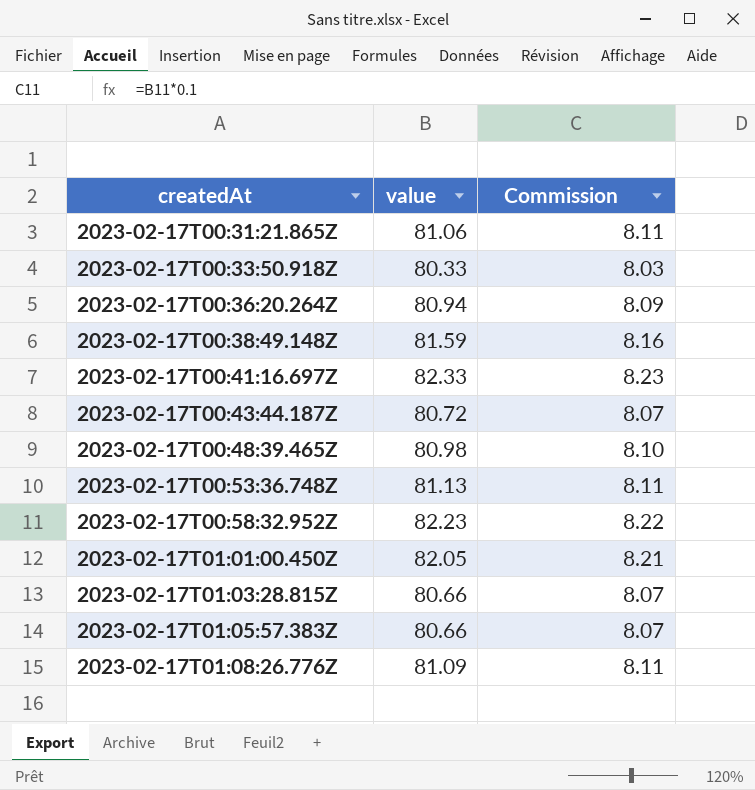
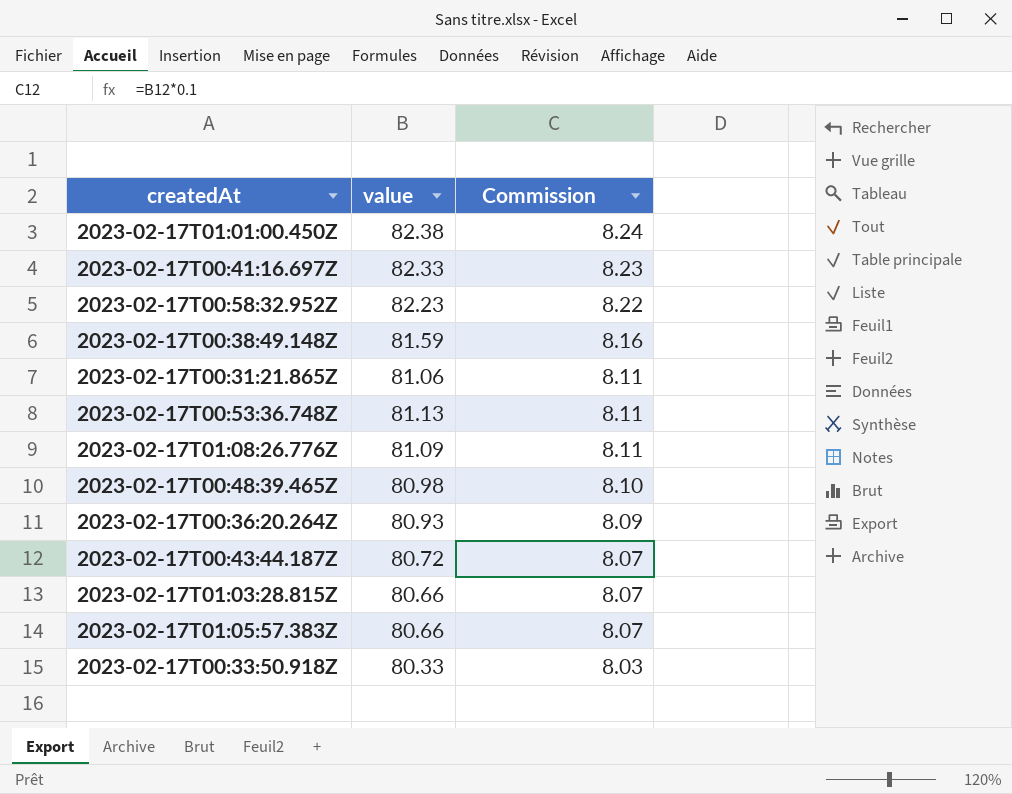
row order: createdAt ascending -> Commission descending
2023-02-17T01:01:00.450Z | value: 82.05 -> 82.38
2023-02-17T01:01:00.450Z | Commission: 8.21 -> 8.24
2023-02-17T00:36:20.264Z | value: 80.94 -> 80.93

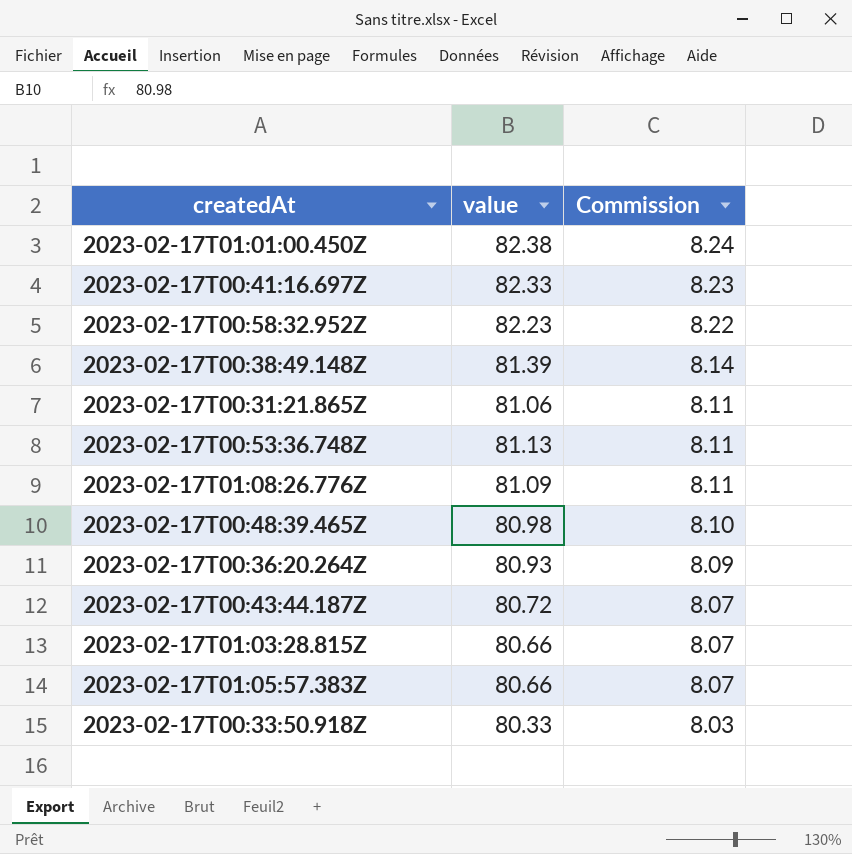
2023-02-17T00:38:49.148Z | value: 81.59 -> 81.39
2023-02-17T00:38:49.148Z | Commission: 8.16 -> 8.14

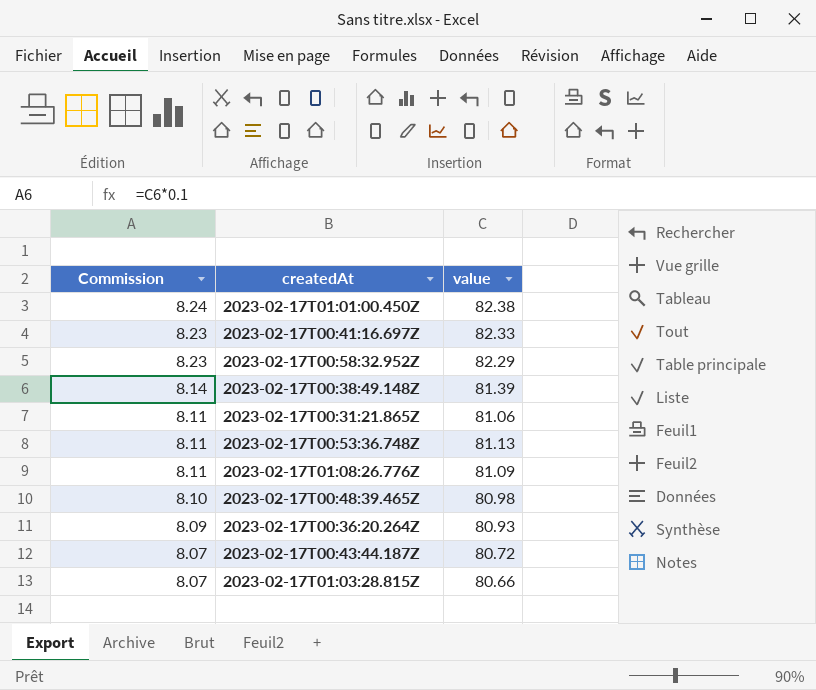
column Commission | position: 3 -> 1
row 2023-02-17T01:05:57.383Z: 80.66 | 8.07 -> none
row 2023-02-17T00:33:50.918Z: 80.33 | 8.03 -> none
2023-02-17T00:58:32.952Z | Commission: 8.22 -> 8.23
2023-02-17T00:58:32.952Z | value: 82.23 -> 82.29

